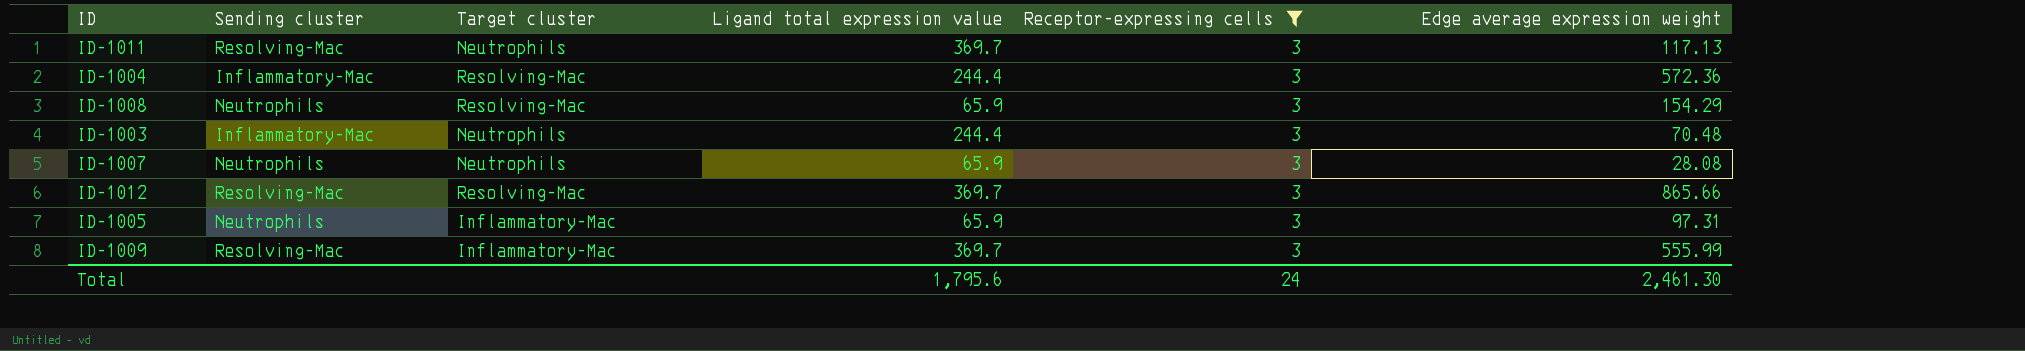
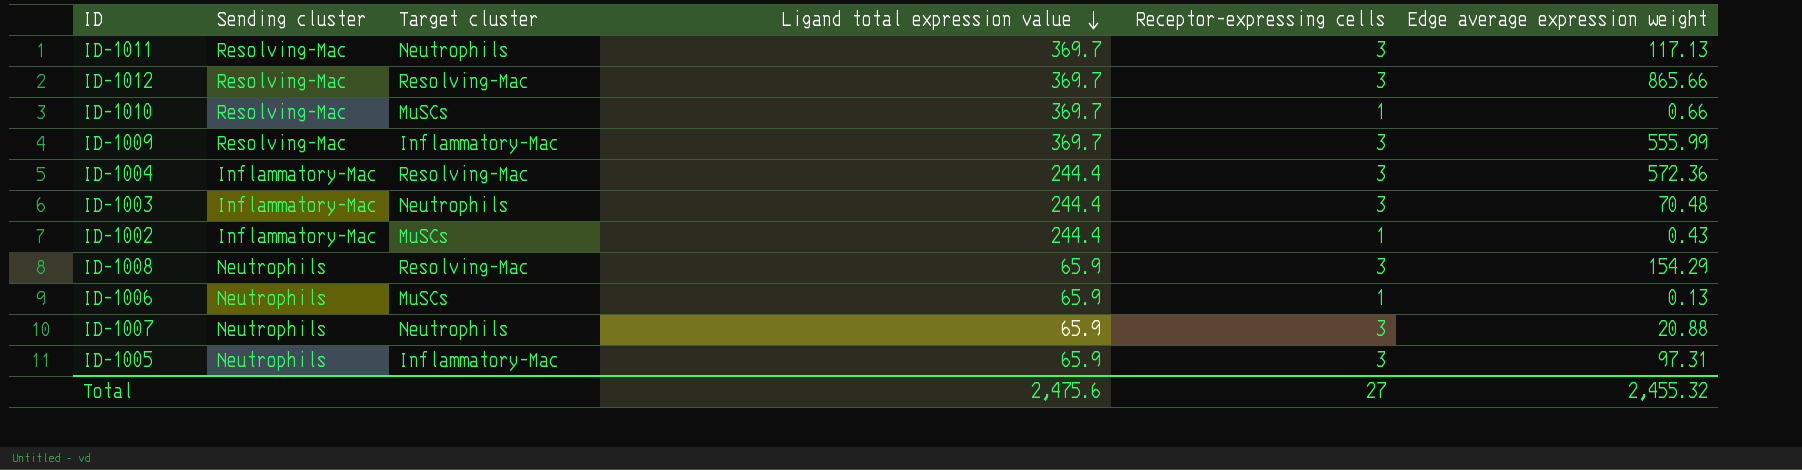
filter: Receptor-expressing cells = 3 -> none
row order: none -> Ligand total expression value descending
ID-1007 | Edge average expression weight: 28.08 -> 20.88
Total | Ligand total expression value: 1,795.6 -> 2,475.6
Total | Receptor-expressing cells: 24 -> 27
Total | Edge average expression weight: 2,461.30 -> 2,455.32

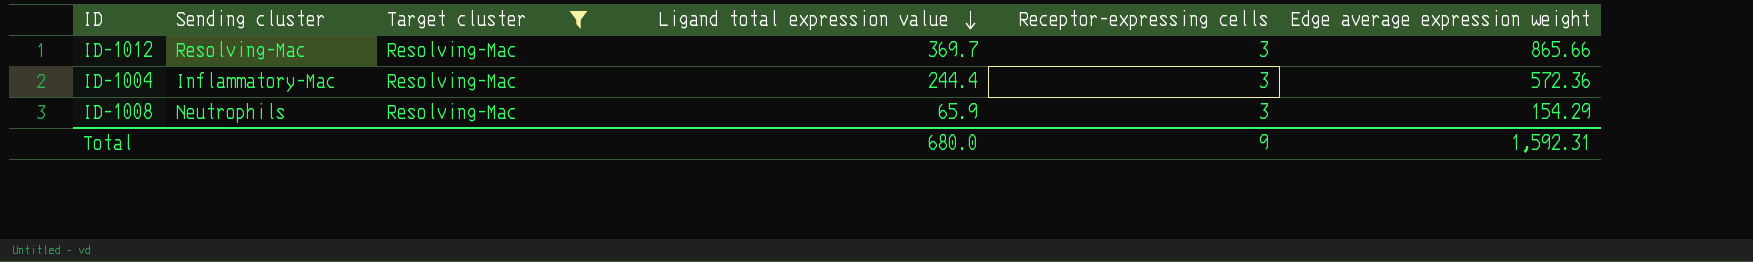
filter: none -> Target cluster = Resolving-Mac
Total | Ligand total expression value: 2,475.6 -> 680.0
Total | Receptor-expressing cells: 27 -> 9
Total | Edge average expression weight: 2,455.32 -> 1,592.31

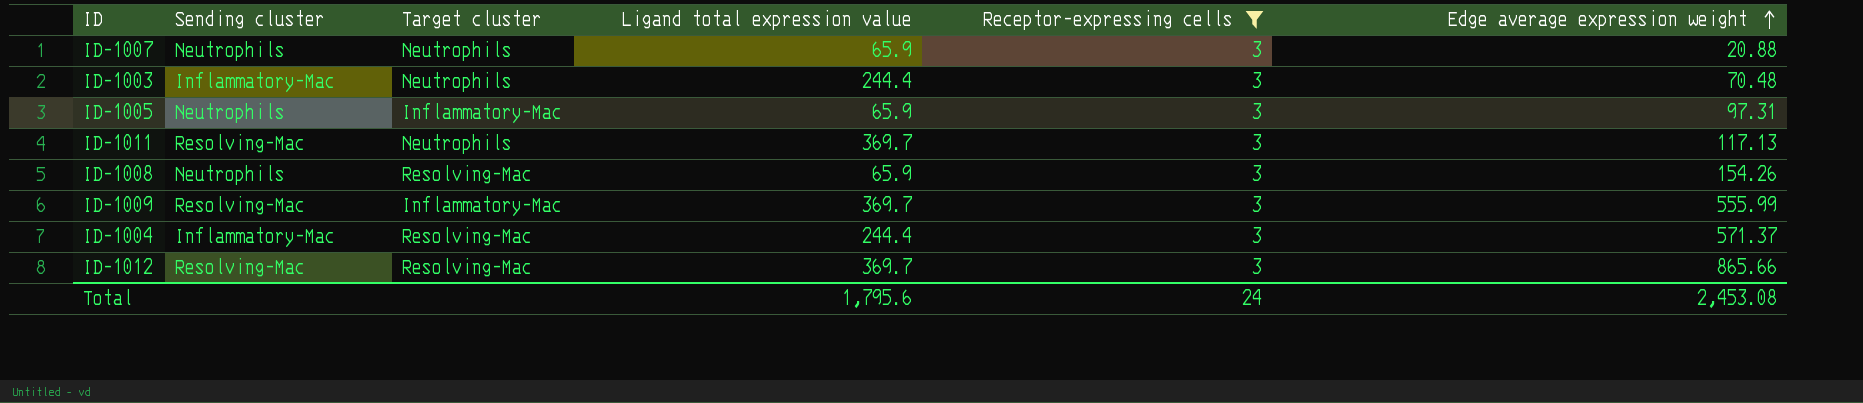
filter: Target cluster = Resolving-Mac -> Receptor-expressing cells = 3
row order: Ligand total expression value descending -> Edge average expression weight ascending
ID-1008 | Edge average expression weight: 154.29 -> 154.26
ID-1004 | Edge average expression weight: 572.36 -> 571.37
Total | Ligand total expression value: 680.0 -> 1,795.6
Total | Receptor-expressing cells: 9 -> 24
Total | Edge average expression weight: 1,592.31 -> 2,453.08

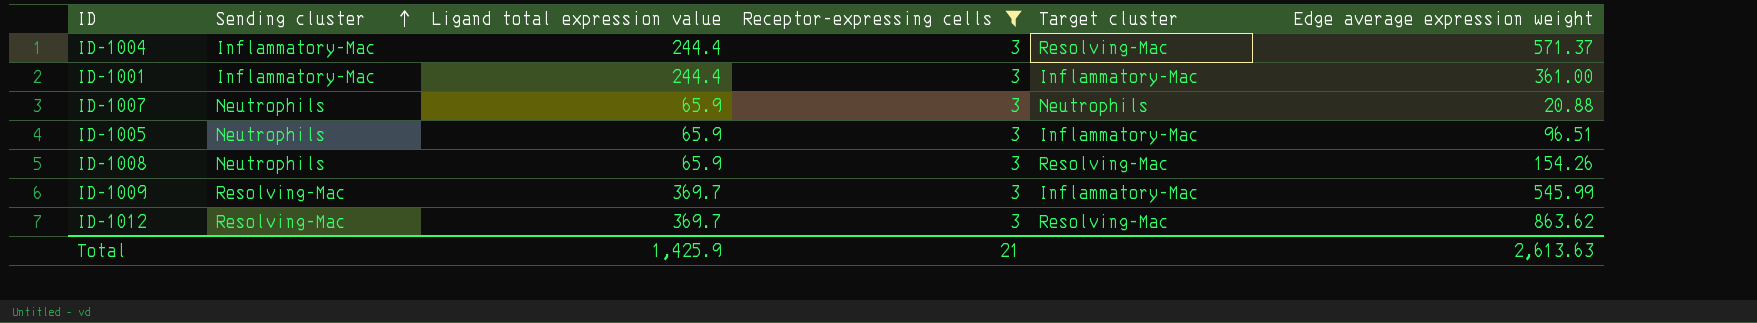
row order: Edge average expression weight ascending -> Sending cluster ascending
column Target cluster | position: 3 -> 5
row ID-1003: Inflammatory-Mac | Neutrophils | 244.4 | 3 | 70.48 -> none
row ID-1011: Resolving-Mac | Neutrophils | 369.7 | 3 | 117.13 -> none
row ID-1001: none -> Inflammatory-Mac | 244.4 | 3 | Inflammatory-Mac | 361.00
ID-1005 | Edge average expression weight: 97.31 -> 96.51
ID-1009 | Edge average expression weight: 555.99 -> 545.99
ID-1012 | Edge average expression weight: 865.66 -> 863.62
Total | Ligand total expression value: 1,795.6 -> 1,425.9
Total | Receptor-expressing cells: 24 -> 21
Total | Edge average expression weight: 2,453.08 -> 2,613.63

